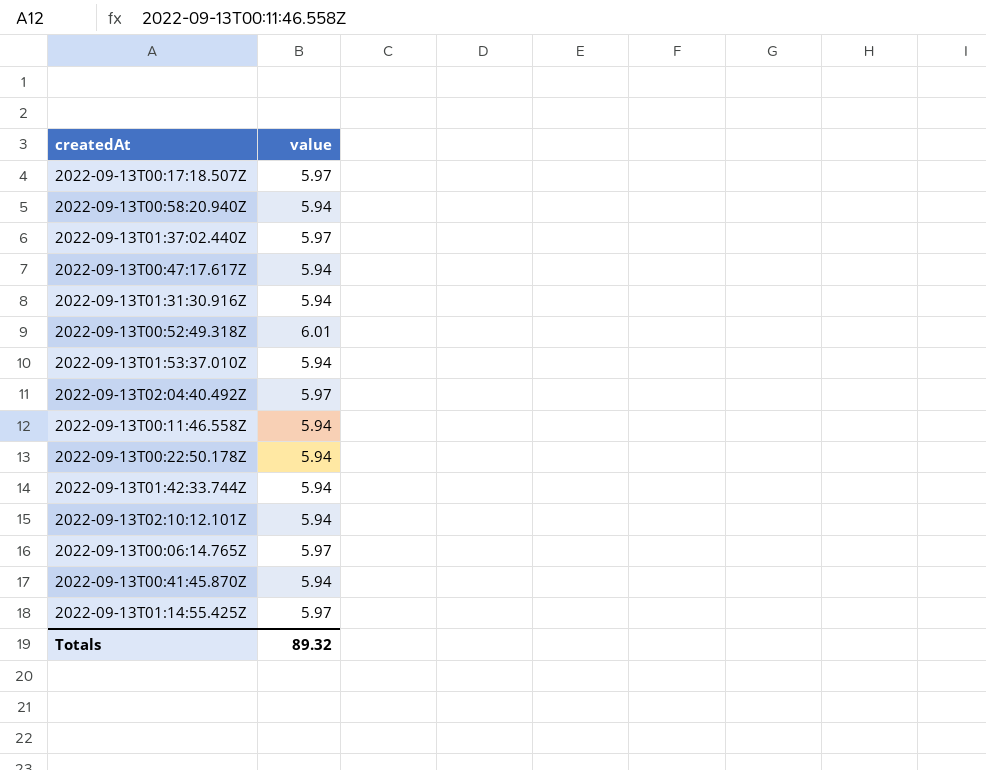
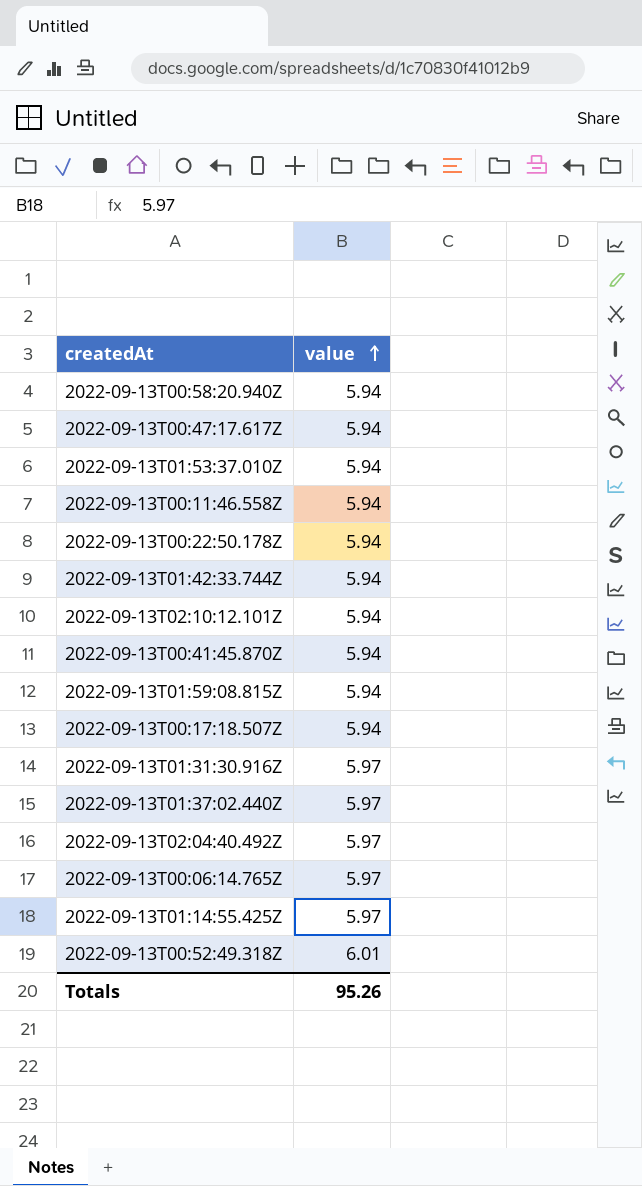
row order: none -> value ascending
row 2022-09-13T01:59:08.815Z: none -> 5.94
2022-09-13T00:17:18.507Z | value: 5.97 -> 5.94
2022-09-13T01:31:30.916Z | value: 5.94 -> 5.97
Totals | value: 89.32 -> 95.26

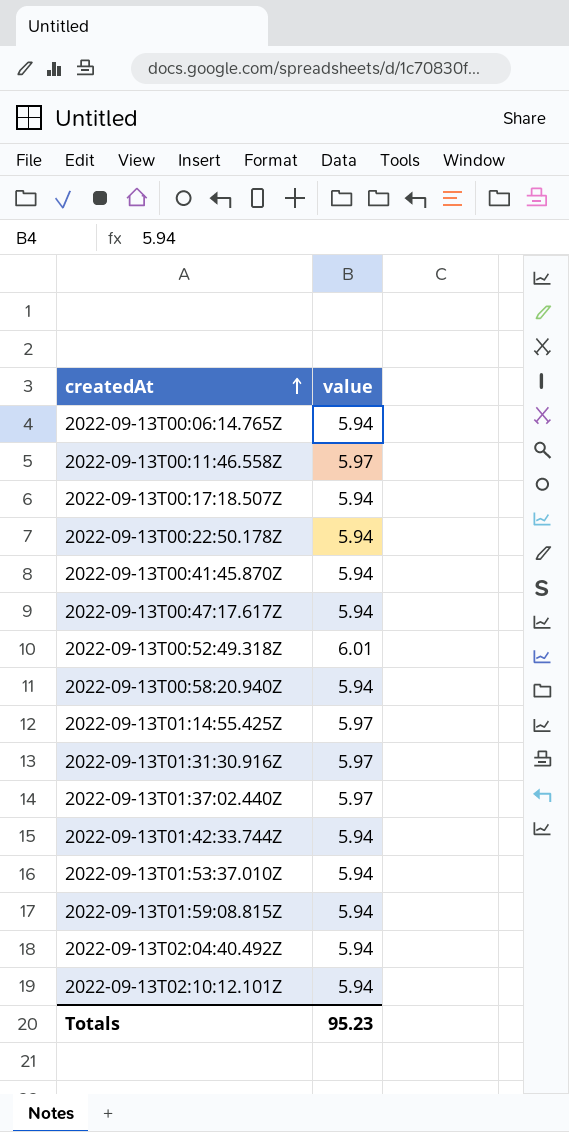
row order: value ascending -> createdAt ascending
2022-09-13T00:06:14.765Z | value: 5.97 -> 5.94
2022-09-13T00:11:46.558Z | value: 5.94 -> 5.97
2022-09-13T02:04:40.492Z | value: 5.97 -> 5.94
Totals | value: 95.26 -> 95.23

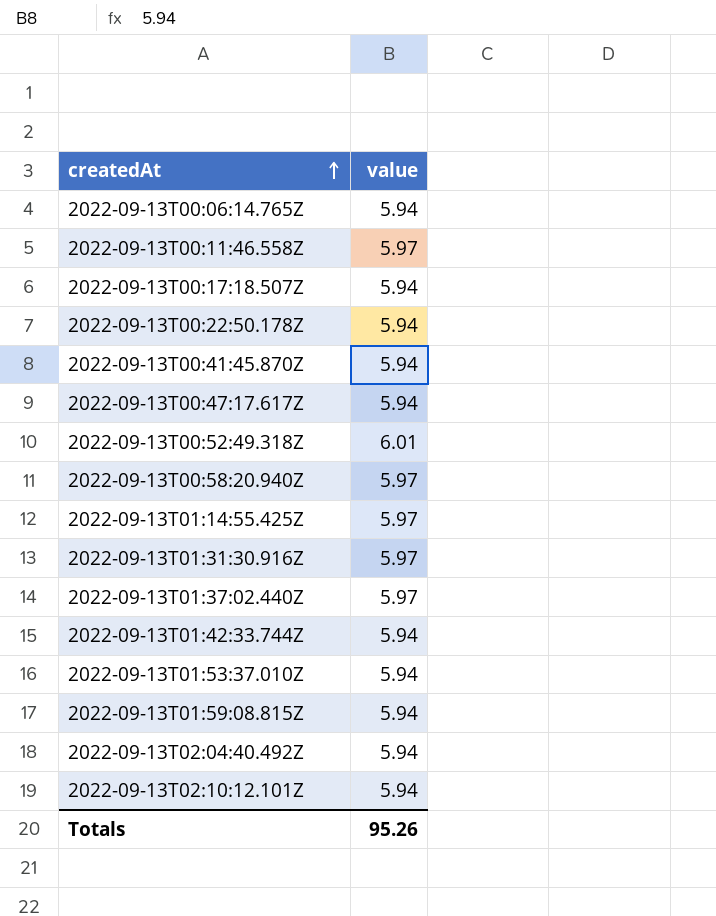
2022-09-13T00:58:20.940Z | value: 5.94 -> 5.97
Totals | value: 95.23 -> 95.26

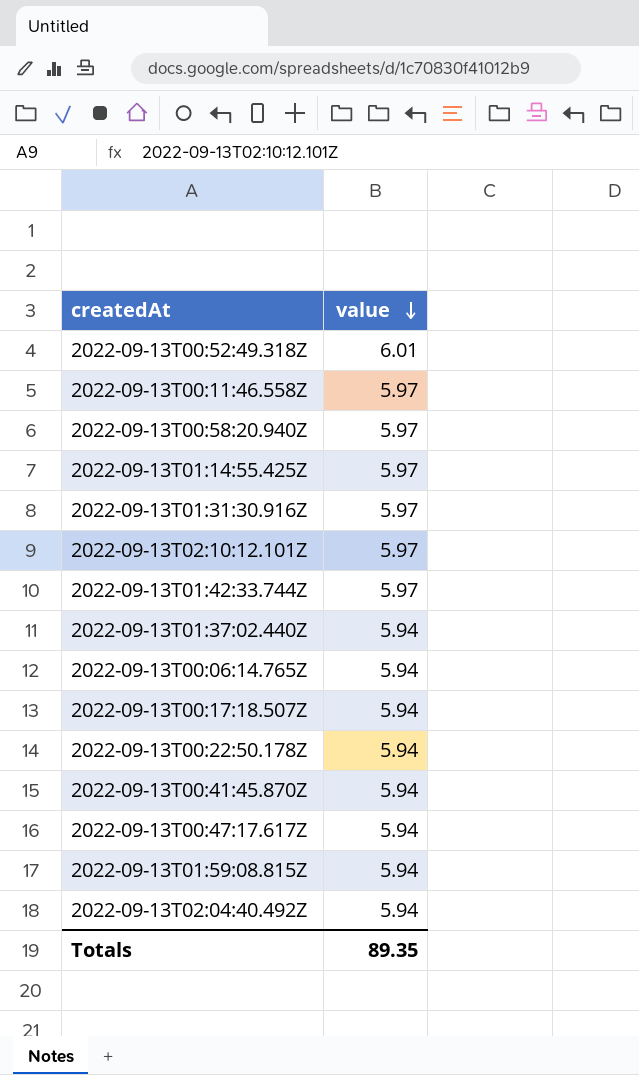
row order: createdAt ascending -> value descending
row 2022-09-13T01:53:37.010Z: 5.94 -> none
2022-09-13T02:10:12.101Z | value: 5.94 -> 5.97
2022-09-13T01:42:33.744Z | value: 5.94 -> 5.97
2022-09-13T01:37:02.440Z | value: 5.97 -> 5.94
Totals | value: 95.26 -> 89.35

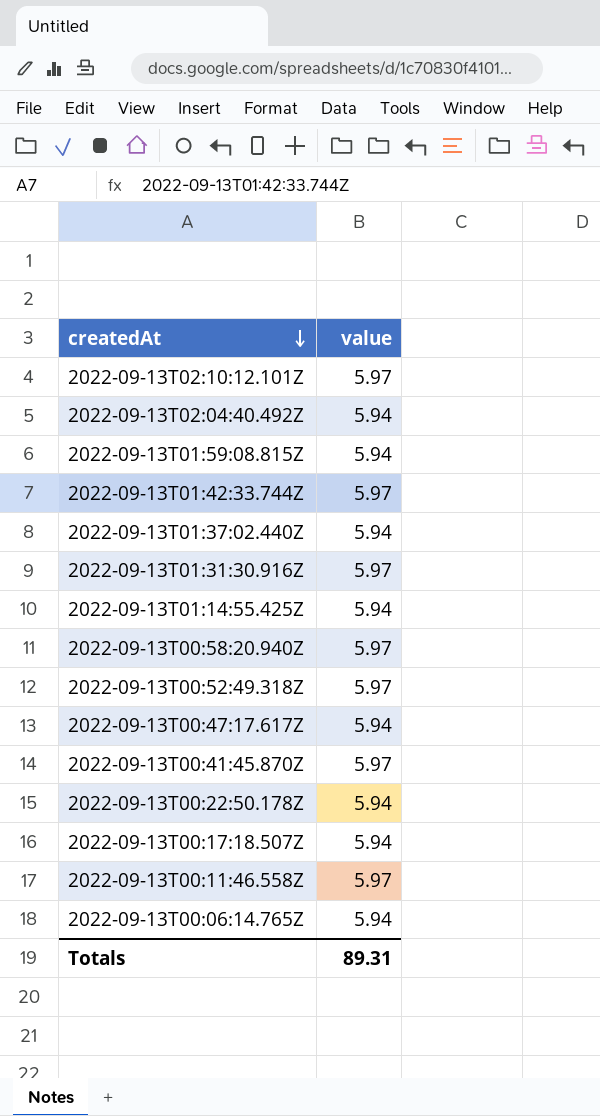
row order: value descending -> createdAt descending
2022-09-13T01:14:55.425Z | value: 5.97 -> 5.94
2022-09-13T00:52:49.318Z | value: 6.01 -> 5.97
2022-09-13T00:41:45.870Z | value: 5.94 -> 5.97
Totals | value: 89.35 -> 89.31

